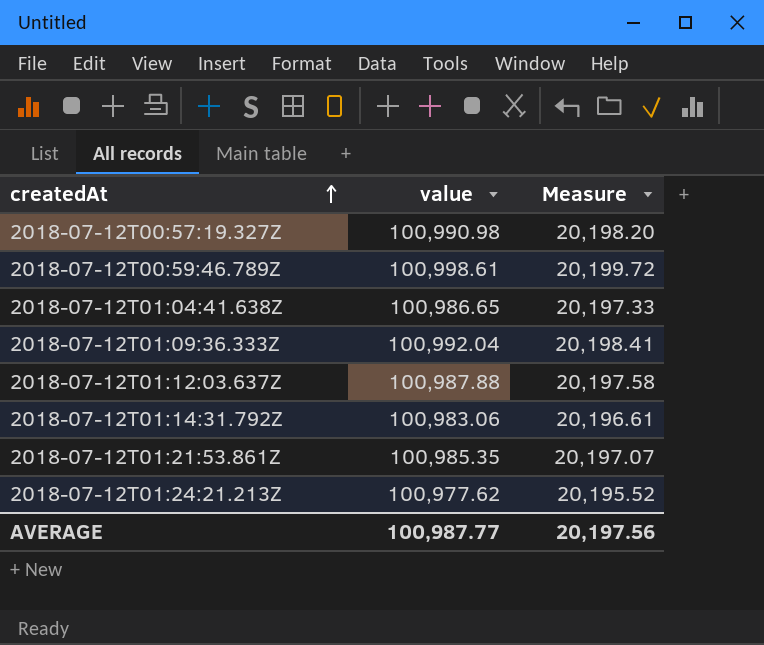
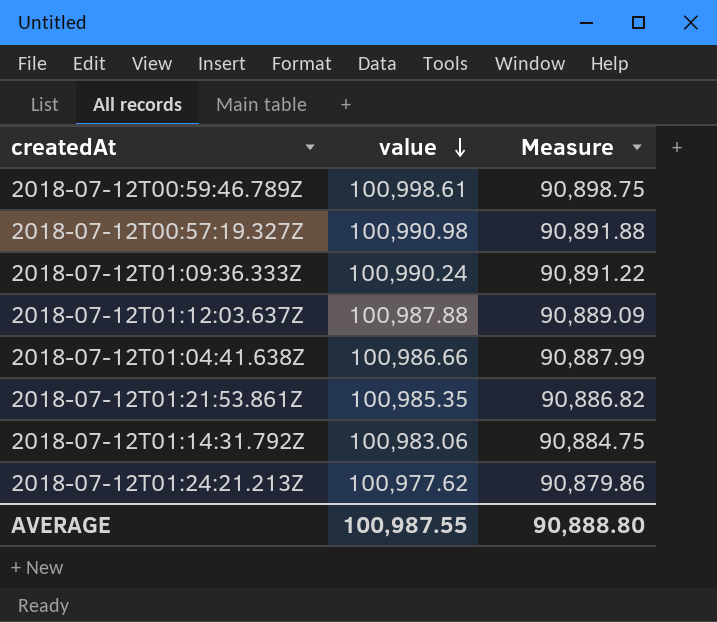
row order: createdAt ascending -> value descending
column Measure | formula: [value] * 0.2 -> [value] * 0.9
2018-07-12T01:09:36.333Z | value: 100,992.04 -> 100,990.24
2018-07-12T01:04:41.638Z | value: 100,986.65 -> 100,986.66
AVERAGE | value: 100,987.77 -> 100,987.55
AVERAGE | Measure: 20,197.56 -> 90,888.80

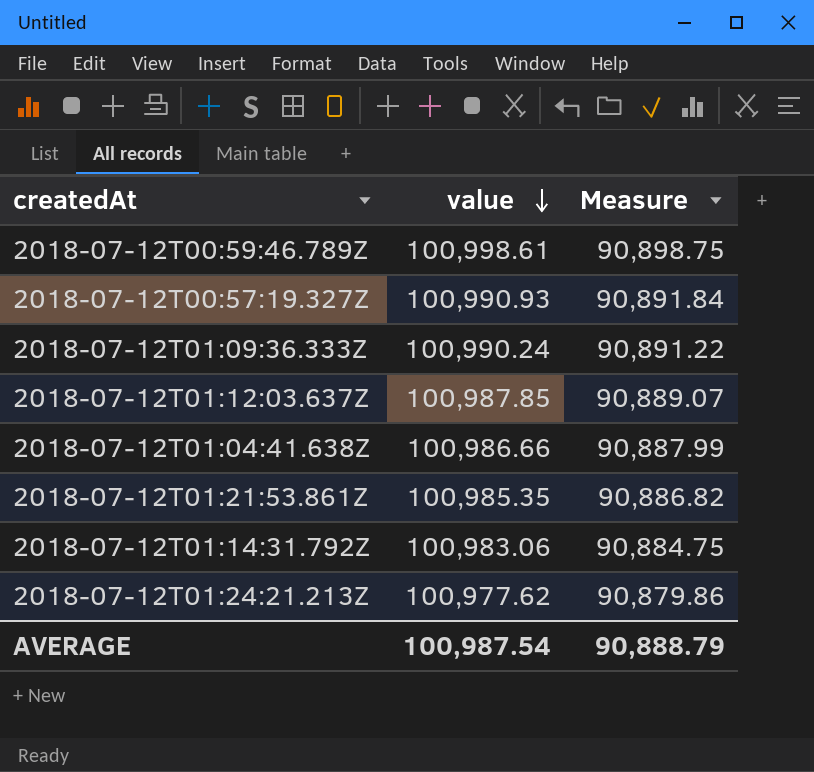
2018-07-12T00:57:19.327Z | value: 100,990.98 -> 100,990.93
2018-07-12T00:57:19.327Z | Measure: 90,891.88 -> 90,891.84
2018-07-12T01:12:03.637Z | value: 100,987.88 -> 100,987.85
2018-07-12T01:12:03.637Z | Measure: 90,889.09 -> 90,889.07
AVERAGE | value: 100,987.55 -> 100,987.54
AVERAGE | Measure: 90,888.80 -> 90,888.79

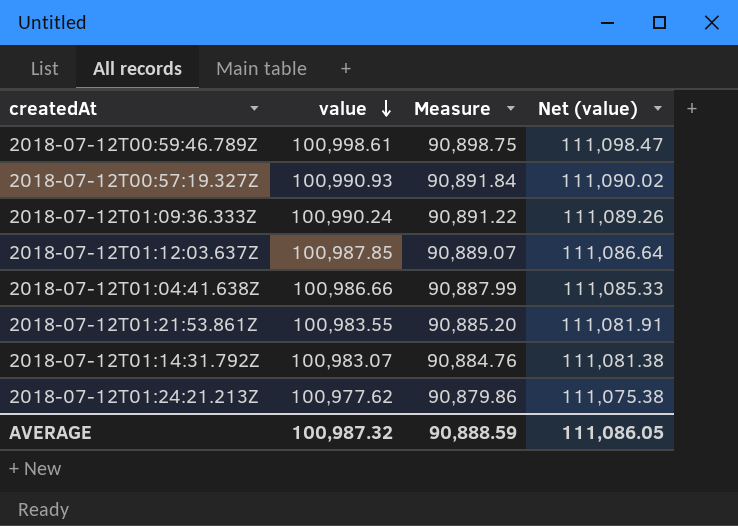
column Net (value) | formula: none -> [value] * 1.1
2018-07-12T01:21:53.861Z | value: 100,985.35 -> 100,983.55
2018-07-12T01:21:53.861Z | Measure: 90,886.82 -> 90,885.20
2018-07-12T01:14:31.792Z | value: 100,983.06 -> 100,983.07
2018-07-12T01:14:31.792Z | Measure: 90,884.75 -> 90,884.76
AVERAGE | value: 100,987.54 -> 100,987.32
AVERAGE | Measure: 90,888.79 -> 90,888.59

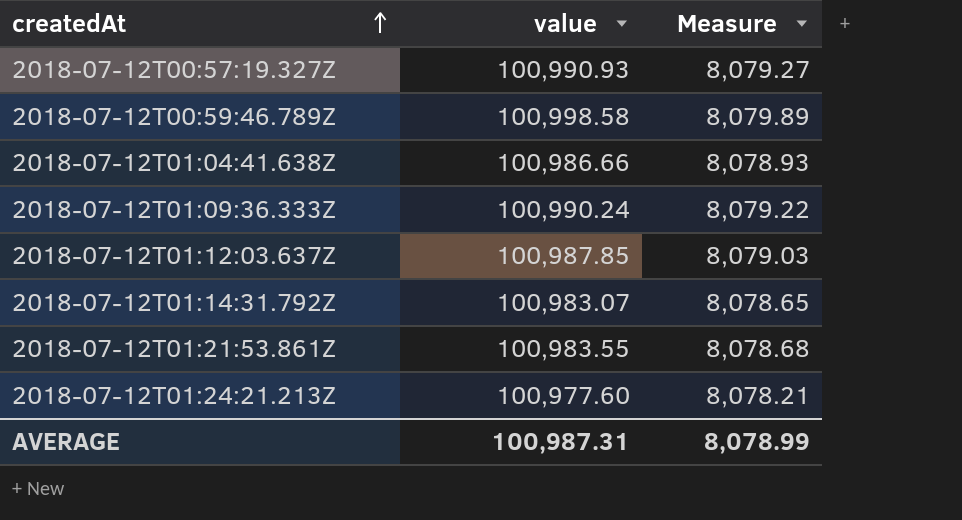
row order: value descending -> createdAt ascending
column Net (value) | formula: [value] * 1.1 -> none
column Measure | formula: [value] * 0.9 -> [value] * 0.08
2018-07-12T00:59:46.789Z | value: 100,998.61 -> 100,998.58
2018-07-12T01:24:21.213Z | value: 100,977.62 -> 100,977.60
AVERAGE | value: 100,987.32 -> 100,987.31
AVERAGE | Measure: 90,888.59 -> 8,078.99

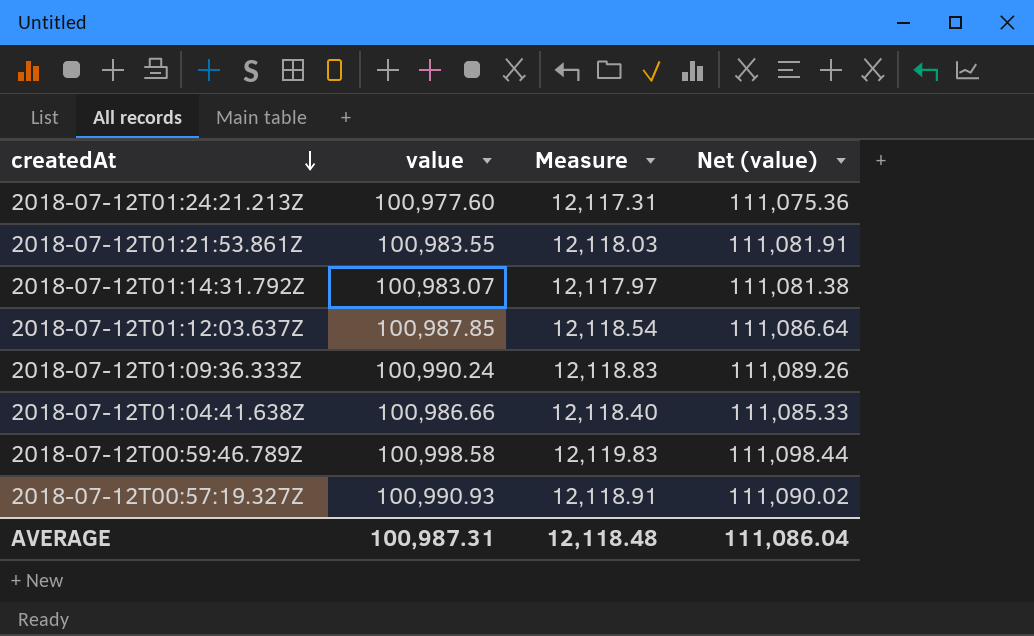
row order: createdAt ascending -> createdAt descending
column Measure | formula: [value] * 0.08 -> [value] * 0.12
column Net (value) | formula: none -> [value] * 1.1
AVERAGE | Measure: 8,078.99 -> 12,118.48

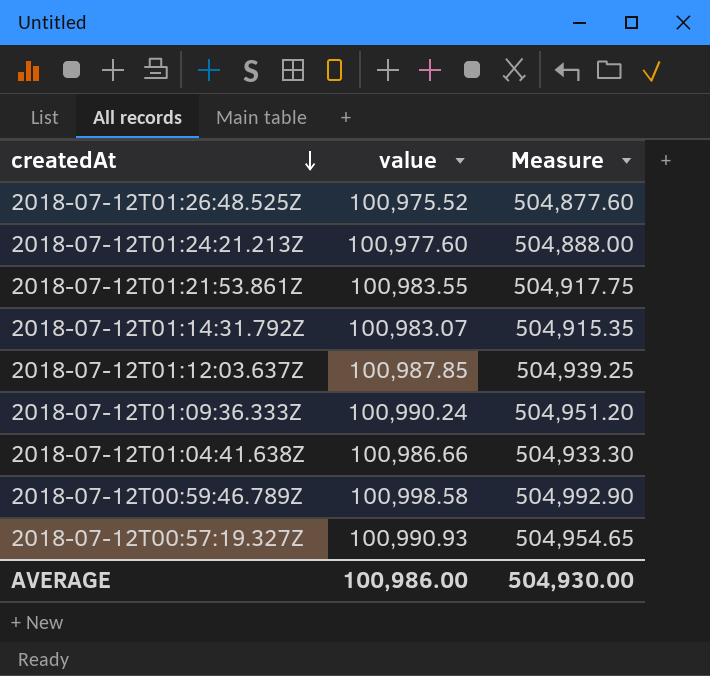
column Net (value) | formula: [value] * 1.1 -> none
column Measure | formula: [value] * 0.12 -> [value] * 5
row 2018-07-12T01:26:48.525Z: none -> 100,975.52 | 504,877.60
AVERAGE | value: 100,987.31 -> 100,986.00
AVERAGE | Measure: 12,118.48 -> 504,930.00

